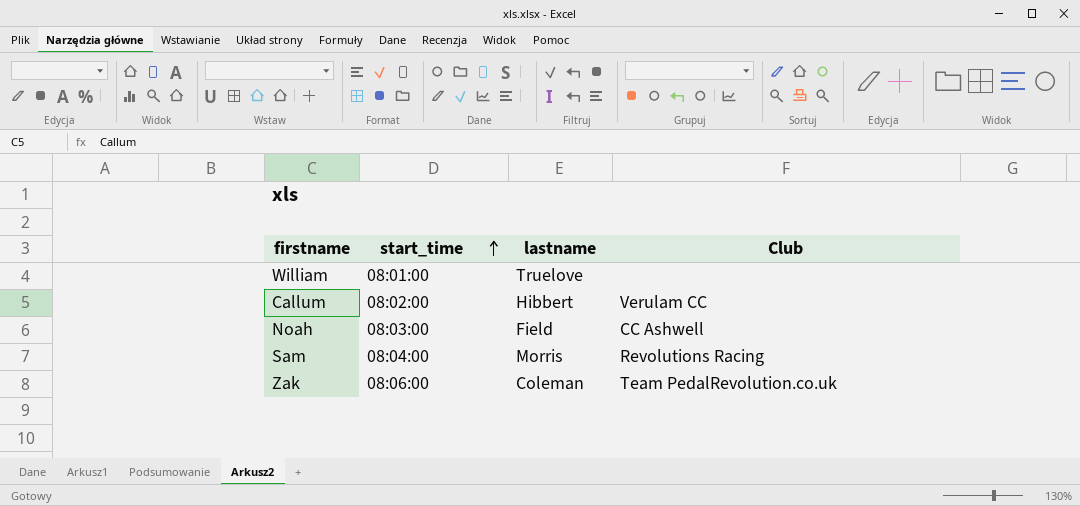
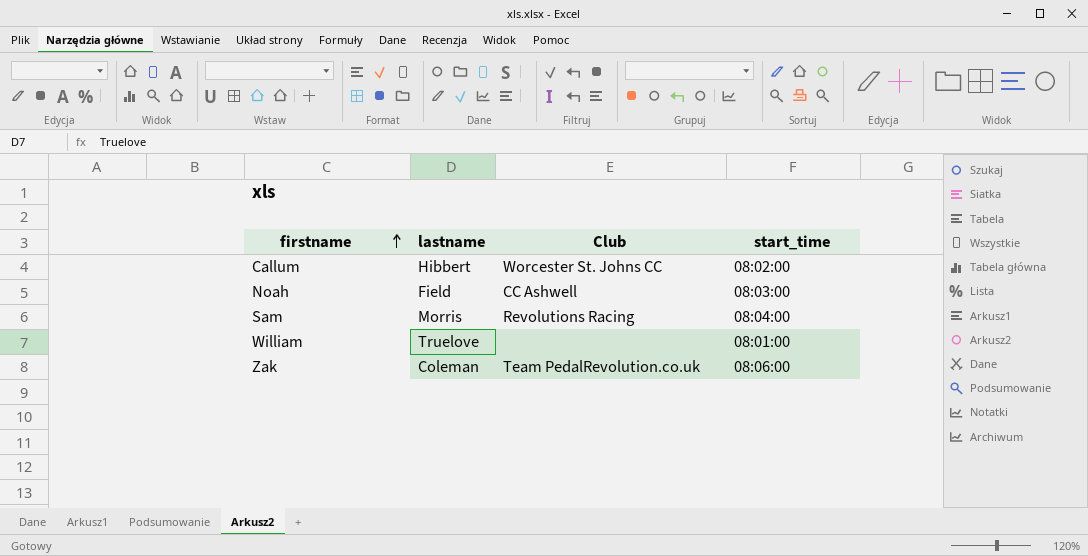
row order: start_time ascending -> firstname ascending
column start_time | position: 2 -> 4
Callum | Club: Verulam CC -> Worcester St. Johns CC

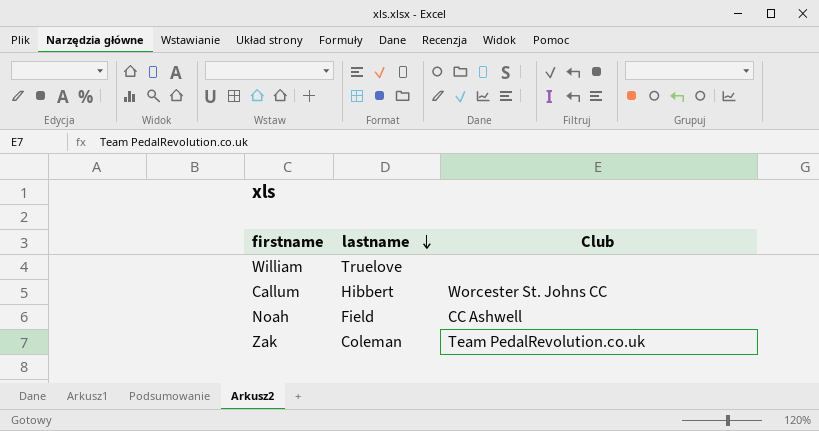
row order: firstname ascending -> lastname descending
column start_time | position: 4 -> none
row Sam: Morris | Revolutions Racing | 08:04:00 -> none

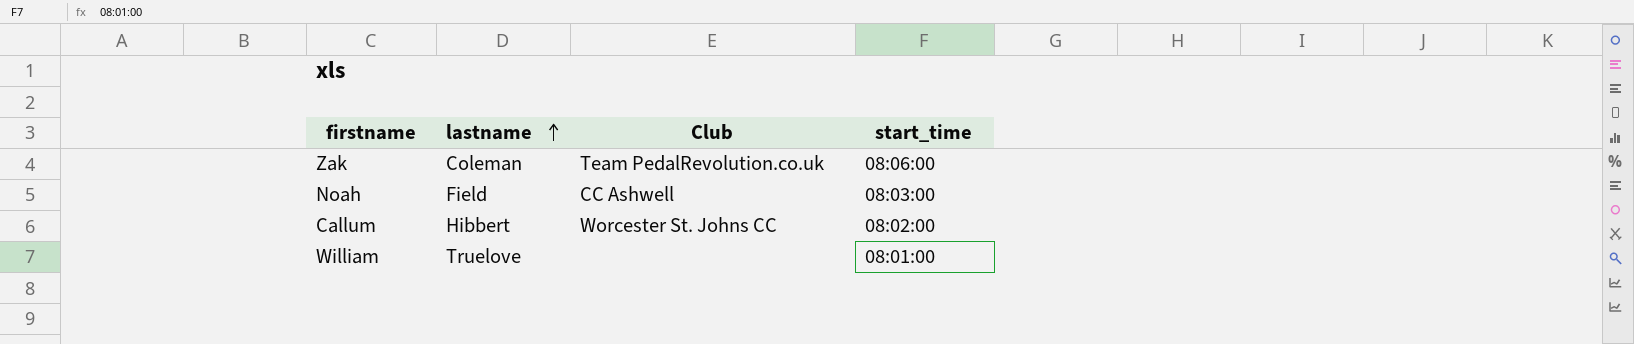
row order: lastname descending -> lastname ascending
column start_time | position: none -> 4

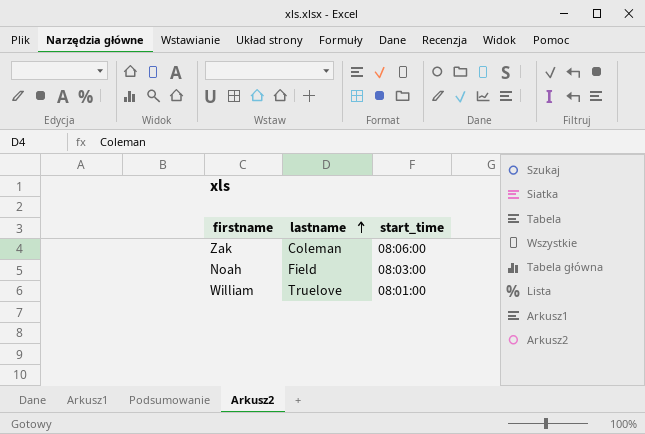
column Club | position: 3 -> none
row Callum: Hibbert | Worcester St. Johns CC | 08:02:00 -> none

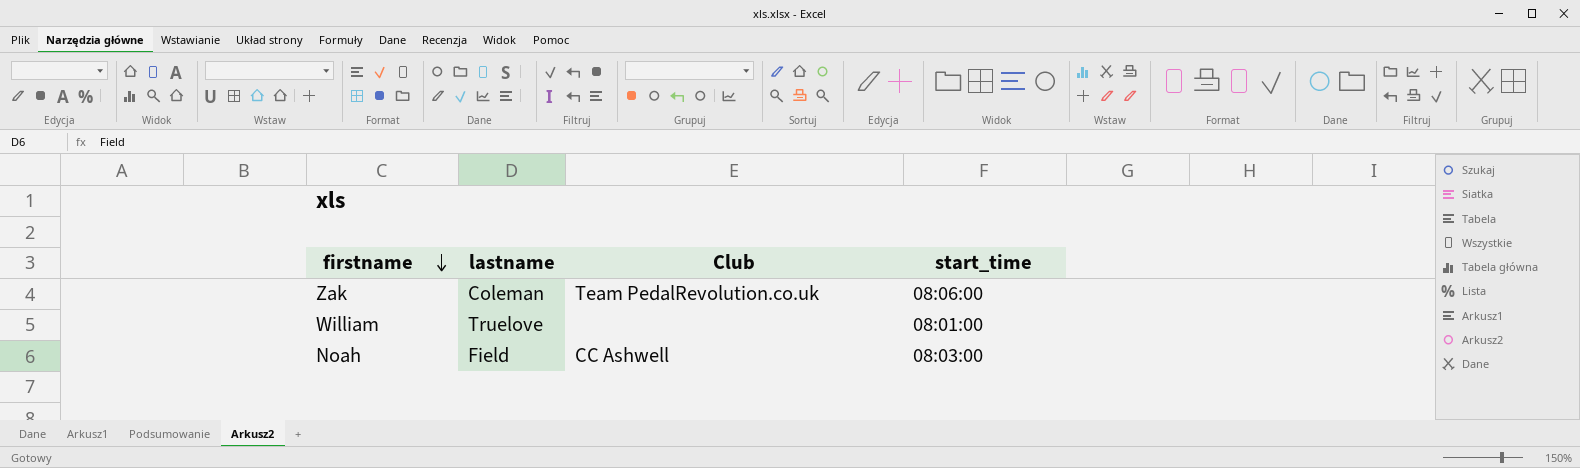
row order: lastname ascending -> firstname descending
column Club | position: none -> 3

